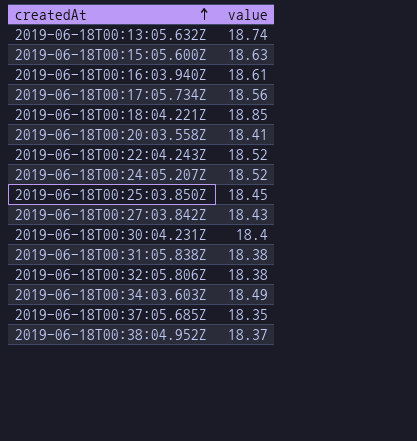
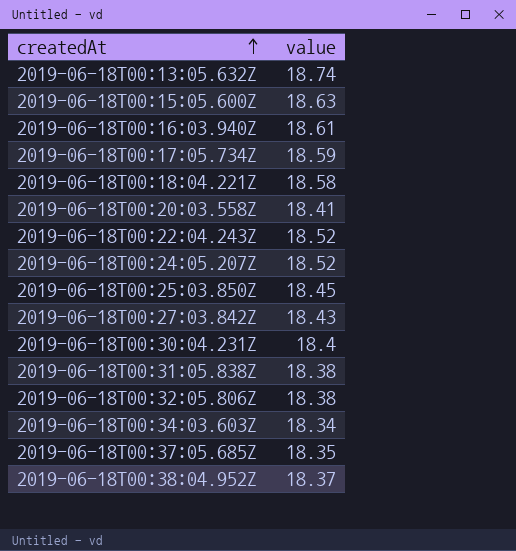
2019-06-18T00:17:05.734Z | value: 18.56 -> 18.59
2019-06-18T00:18:04.221Z | value: 18.85 -> 18.58
2019-06-18T00:34:03.603Z | value: 18.49 -> 18.34

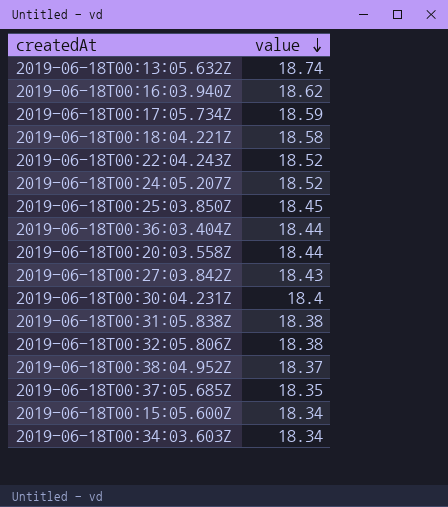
row order: createdAt ascending -> value descending
2019-06-18T00:16:03.940Z | value: 18.61 -> 18.62
row 2019-06-18T00:36:03.404Z: none -> 18.44
2019-06-18T00:20:03.558Z | value: 18.41 -> 18.44
2019-06-18T00:15:05.600Z | value: 18.63 -> 18.34

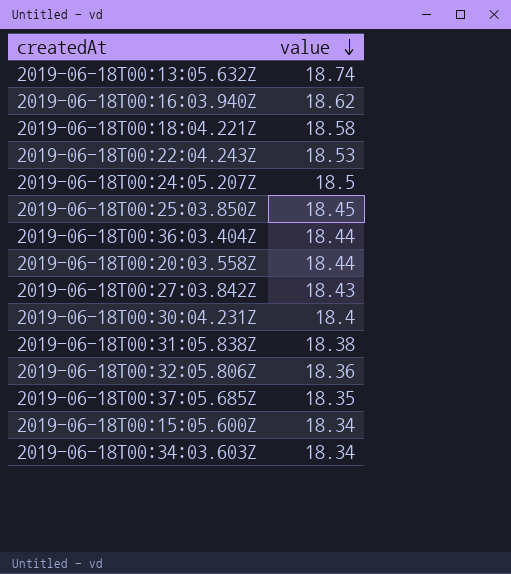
row 2019-06-18T00:17:05.734Z: 18.59 -> none
row 2019-06-18T00:38:04.952Z: 18.37 -> none
2019-06-18T00:22:04.243Z | value: 18.52 -> 18.53
2019-06-18T00:24:05.207Z | value: 18.52 -> 18.5
2019-06-18T00:32:05.806Z | value: 18.38 -> 18.36

